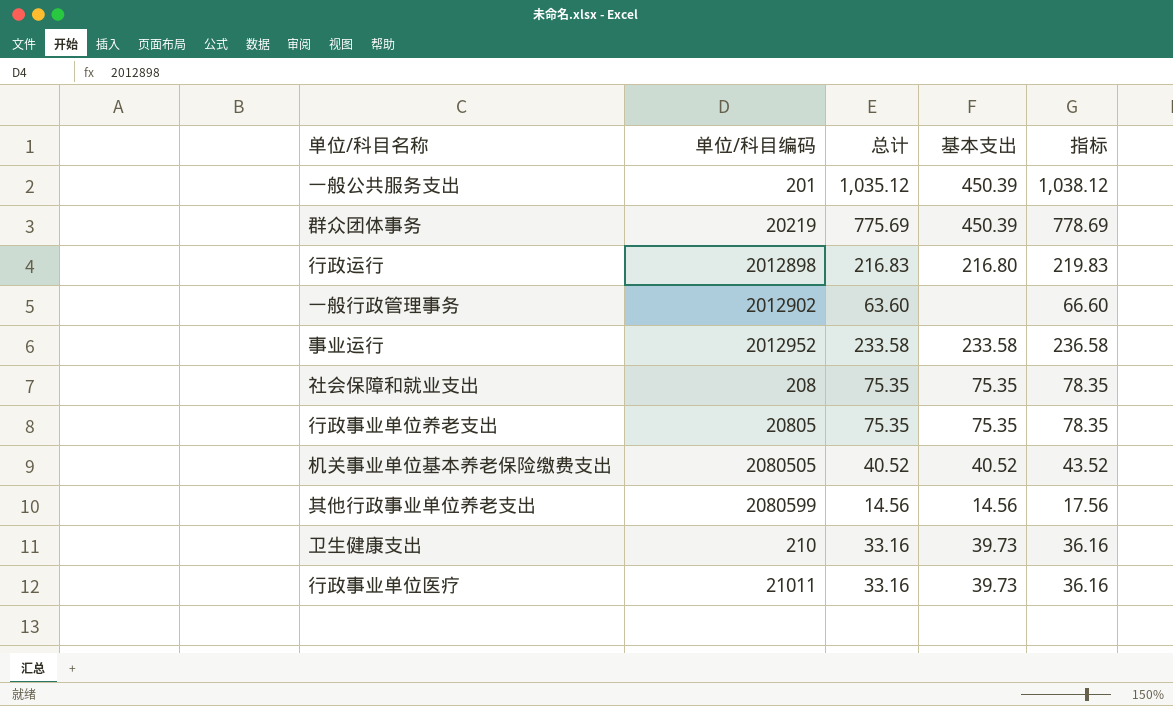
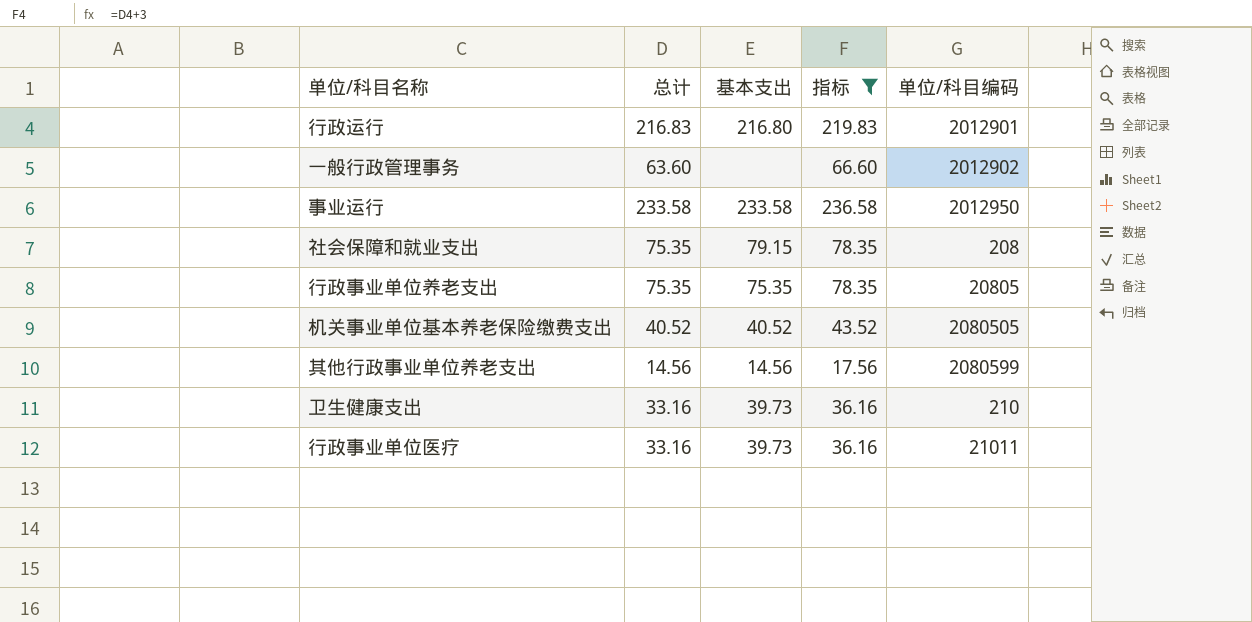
filter: none -> 指标 <= 236.58
column 单位/科目编码 | position: 2 -> 5
行政运行 | 单位/科目编码: 2012898 -> 2012901
事业运行 | 单位/科目编码: 2012952 -> 2012950
社会保障和就业支出 | 基本支出: 75.35 -> 79.15

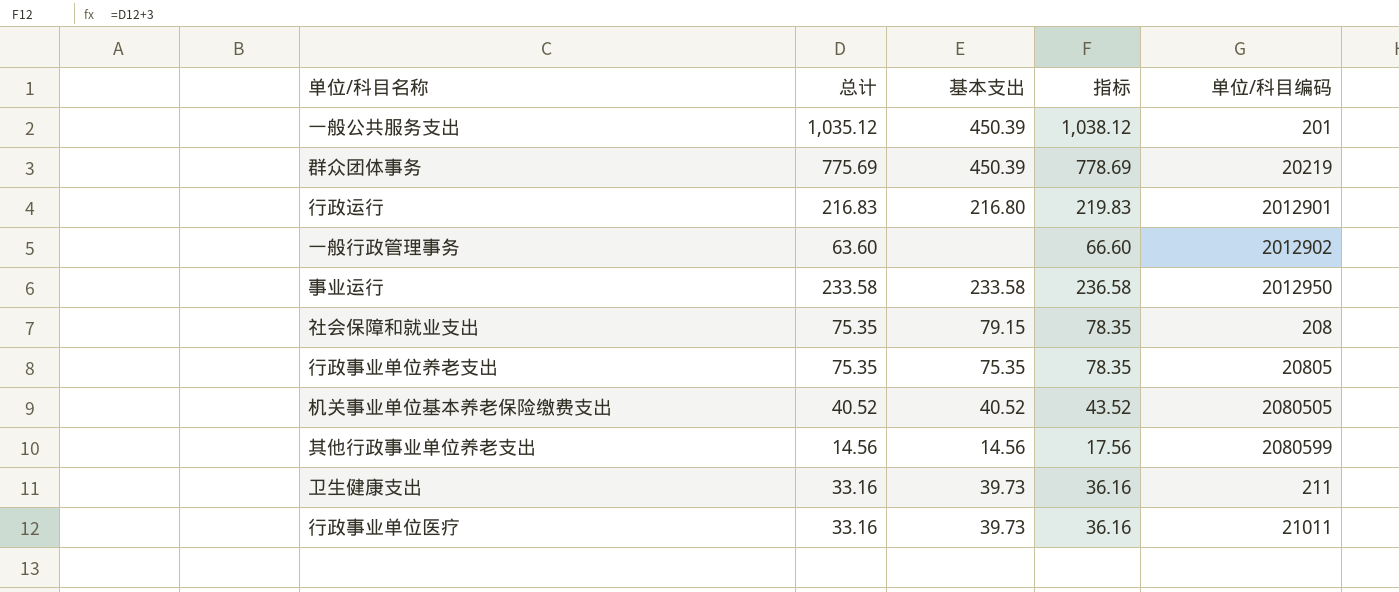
filter: 指标 <= 236.58 -> none
卫生健康支出 | 单位/科目编码: 210 -> 211

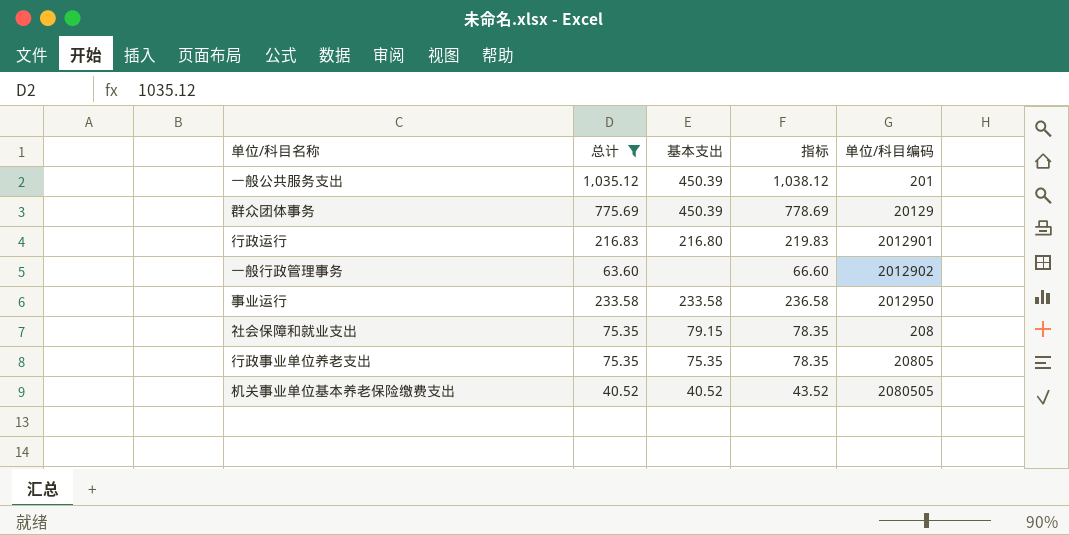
filter: none -> 总计 >= 40.52
群众团体事务 | 单位/科目编码: 20219 -> 20129

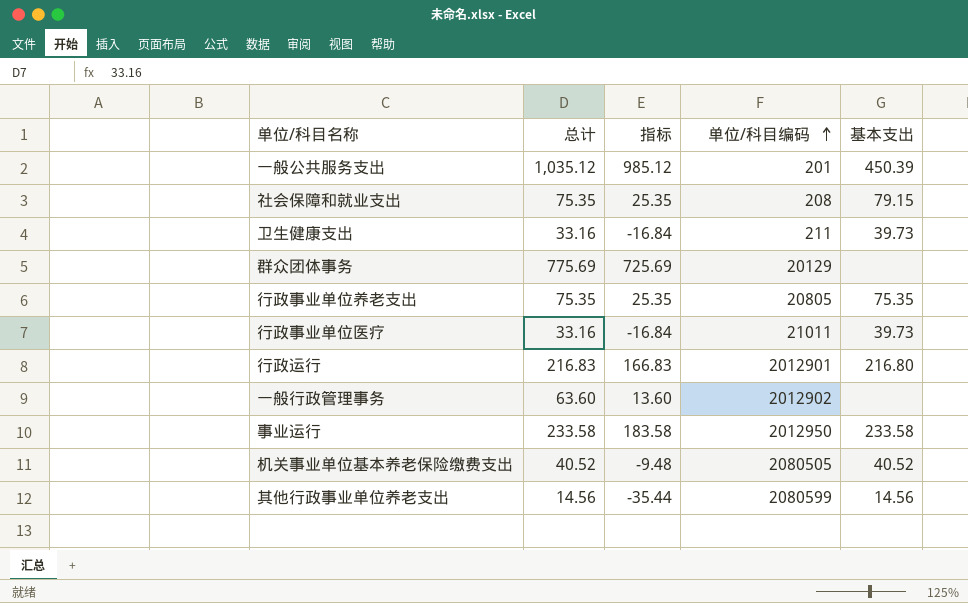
filter: 总计 >= 40.52 -> none
row order: none -> 单位/科目编码 ascending
column 指标 | formula: [总计] + 3 -> [总计] - 50
column 基本支出 | position: 3 -> 5
群众团体事务 | 基本支出: 450.39 -> none

